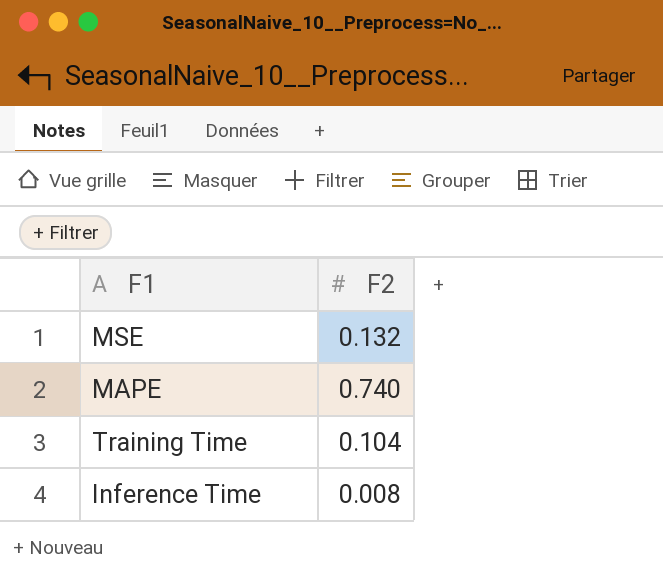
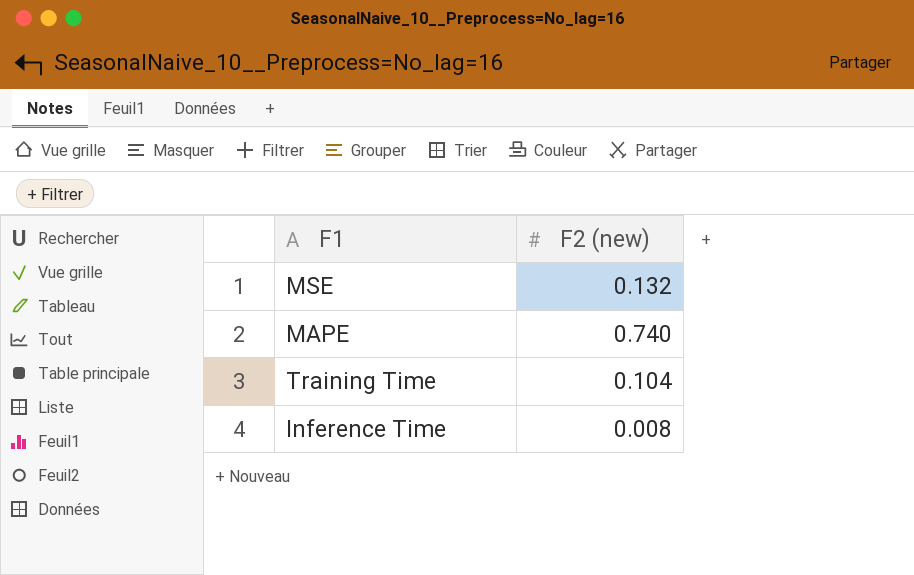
column name: F2 -> F2 (new)

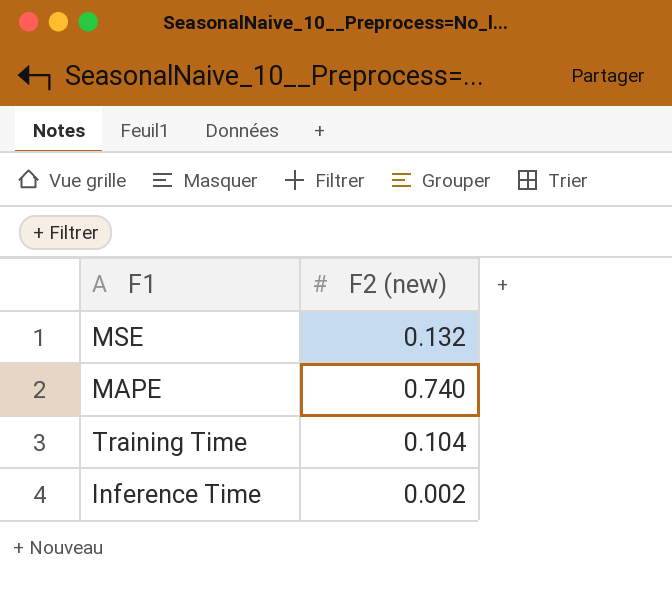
Inference Time | F2 (new): 0.008 -> 0.002

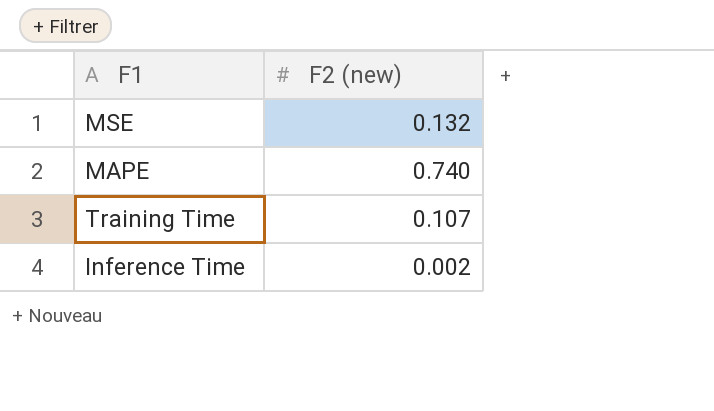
Training Time | F2 (new): 0.104 -> 0.107

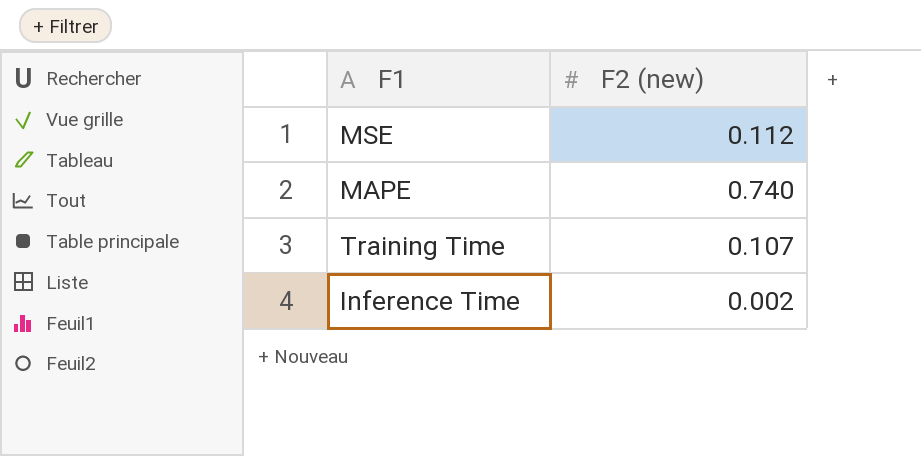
MSE | F2 (new): 0.132 -> 0.112

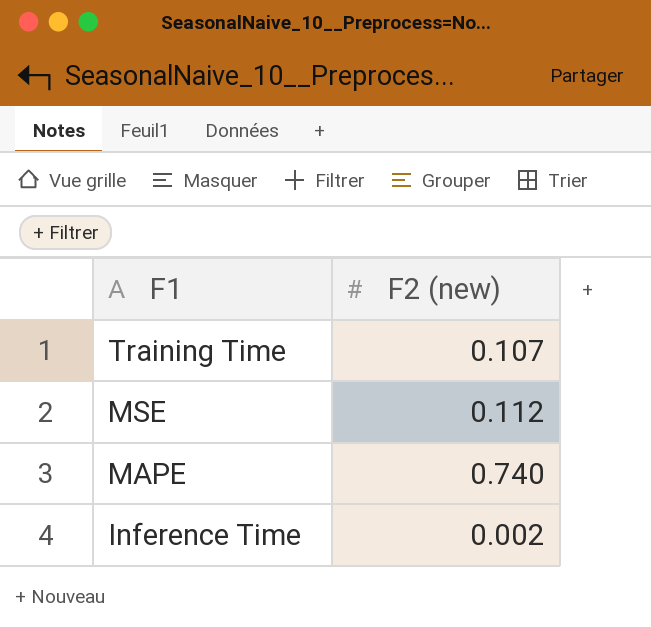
row order: none -> F1 descending

